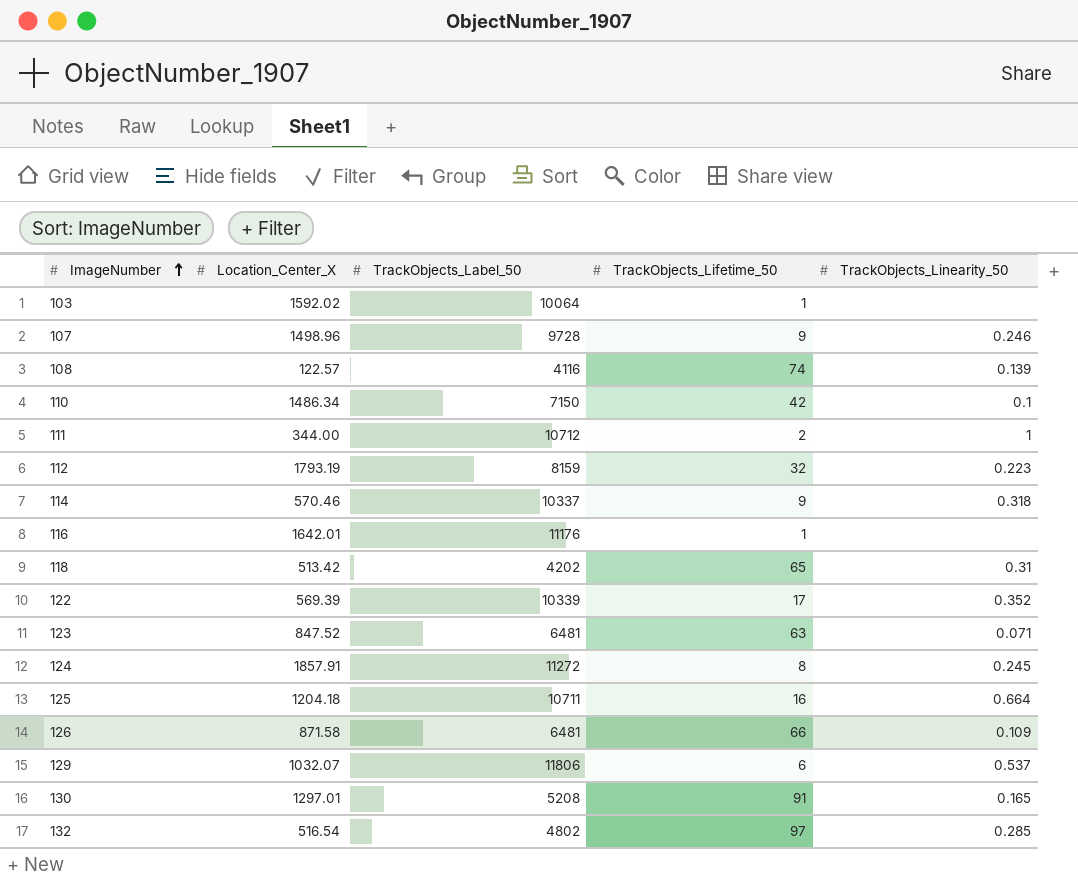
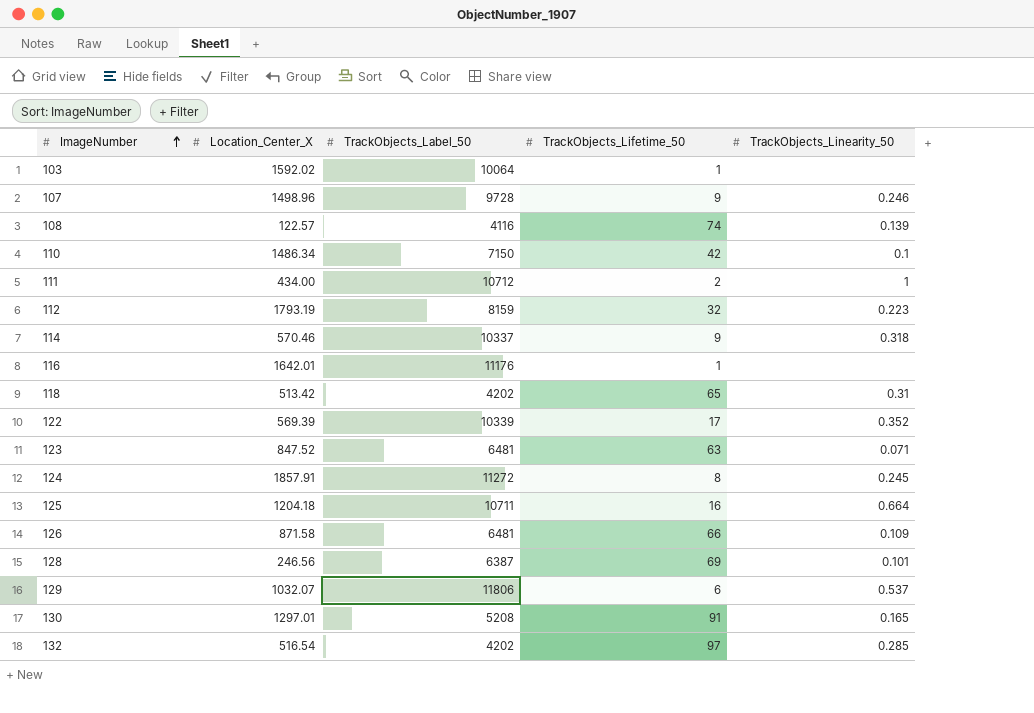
111 | Location_Center_X: 344.00 -> 434.00
row 128: none -> 246.56 | 6387 | 69 | 0.101
132 | TrackObjects_Label_50: 4802 -> 4202

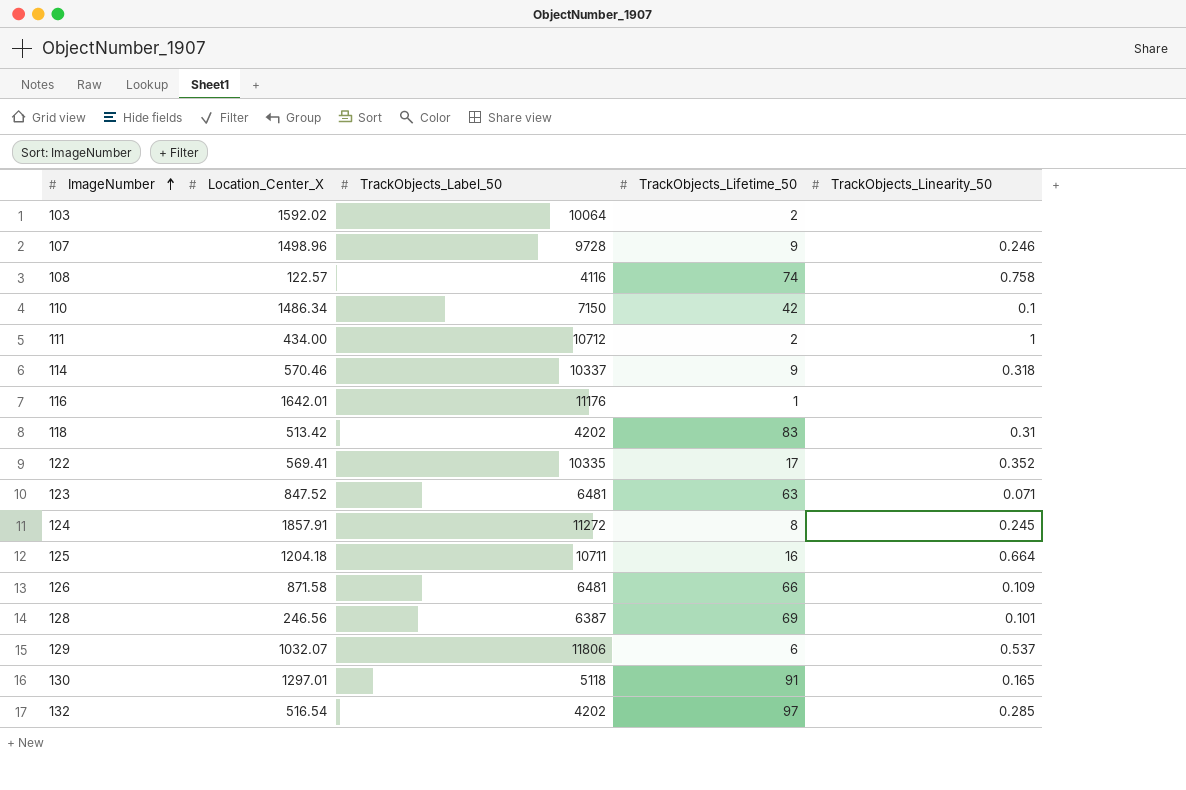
row 112: 1793.19 | 8159 | 32 | 0.223 -> none
103 | TrackObjects_Lifetime_50: 1 -> 2
108 | TrackObjects_Linearity_50: 0.139 -> 0.758
118 | TrackObjects_Lifetime_50: 65 -> 83
122 | Location_Center_X: 569.39 -> 569.41
122 | TrackObjects_Label_50: 10339 -> 10335
130 | TrackObjects_Label_50: 5208 -> 5118

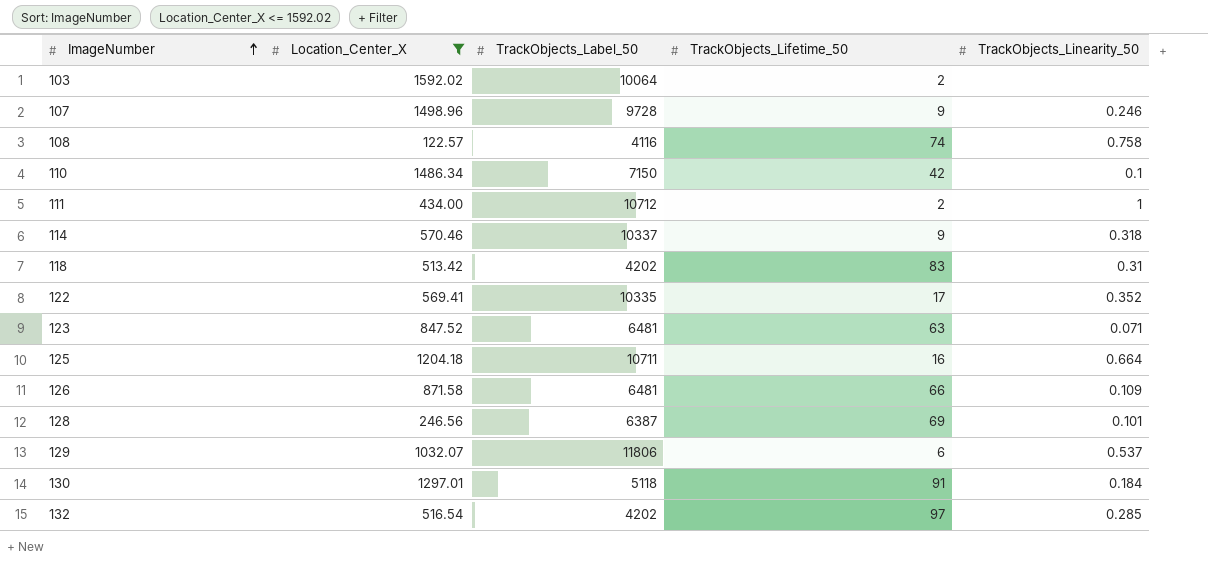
filter: none -> Location_Center_X <= 1592.02
130 | TrackObjects_Linearity_50: 0.165 -> 0.184

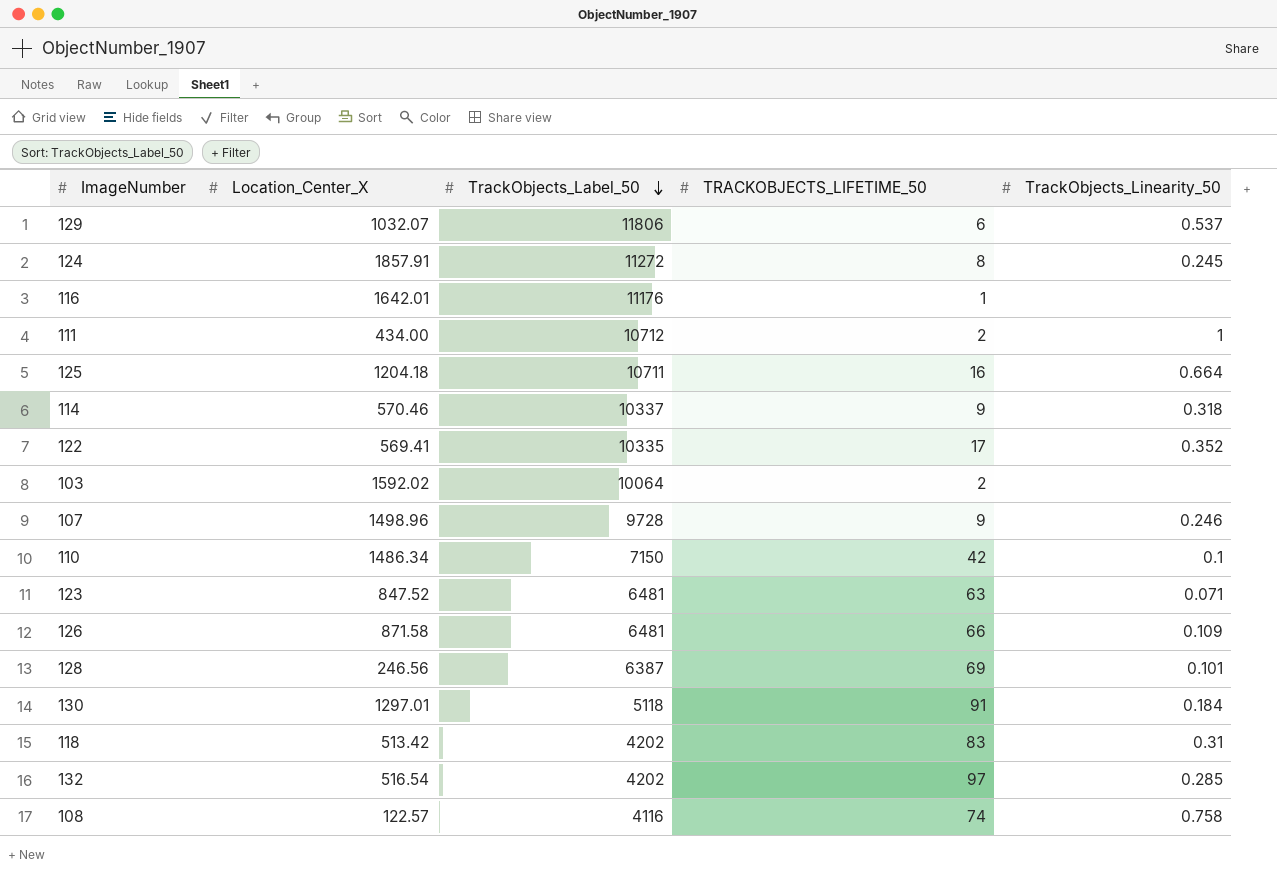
filter: Location_Center_X <= 1592.02 -> none
row order: ImageNumber ascending -> TrackObjects_Label_50 descending
column name: TrackObjects_Lifetime_50 -> TRACKOBJECTS_LIFETIME_50

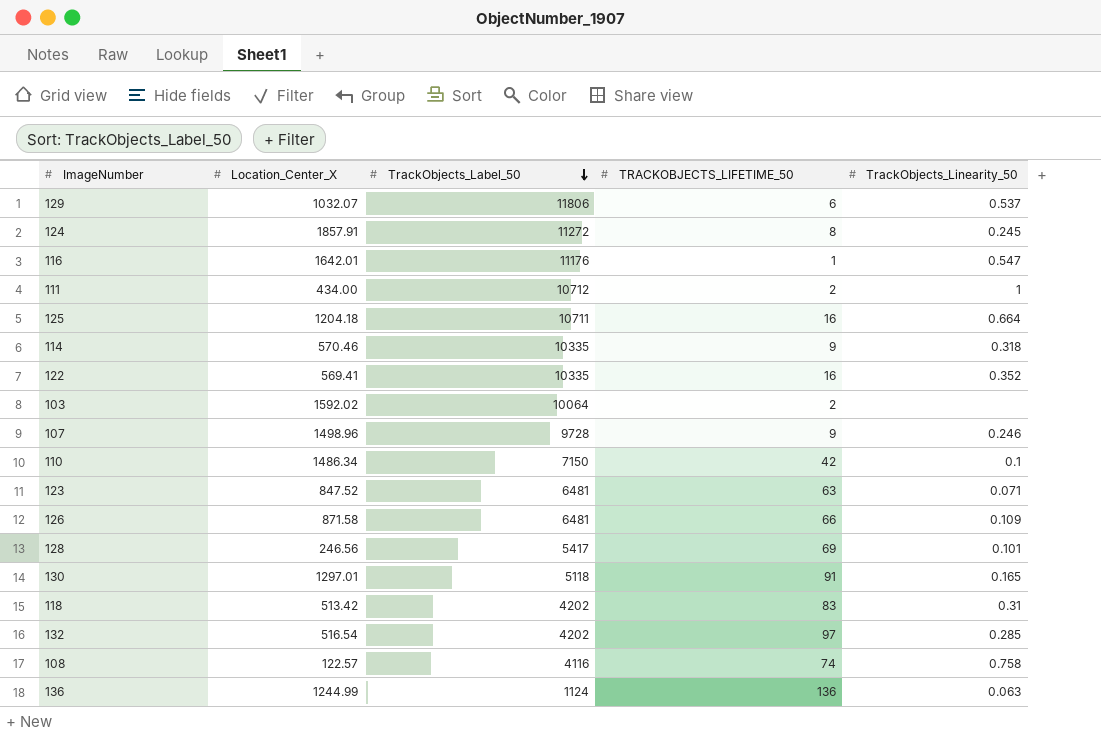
116 | TrackObjects_Linearity_50: none -> 0.547
114 | TrackObjects_Label_50: 10337 -> 10335
122 | TRACKOBJECTS_LIFETIME_50: 17 -> 16
128 | TrackObjects_Label_50: 6387 -> 5417
130 | TrackObjects_Linearity_50: 0.184 -> 0.165
row 136: none -> 1244.99 | 1124 | 136 | 0.063

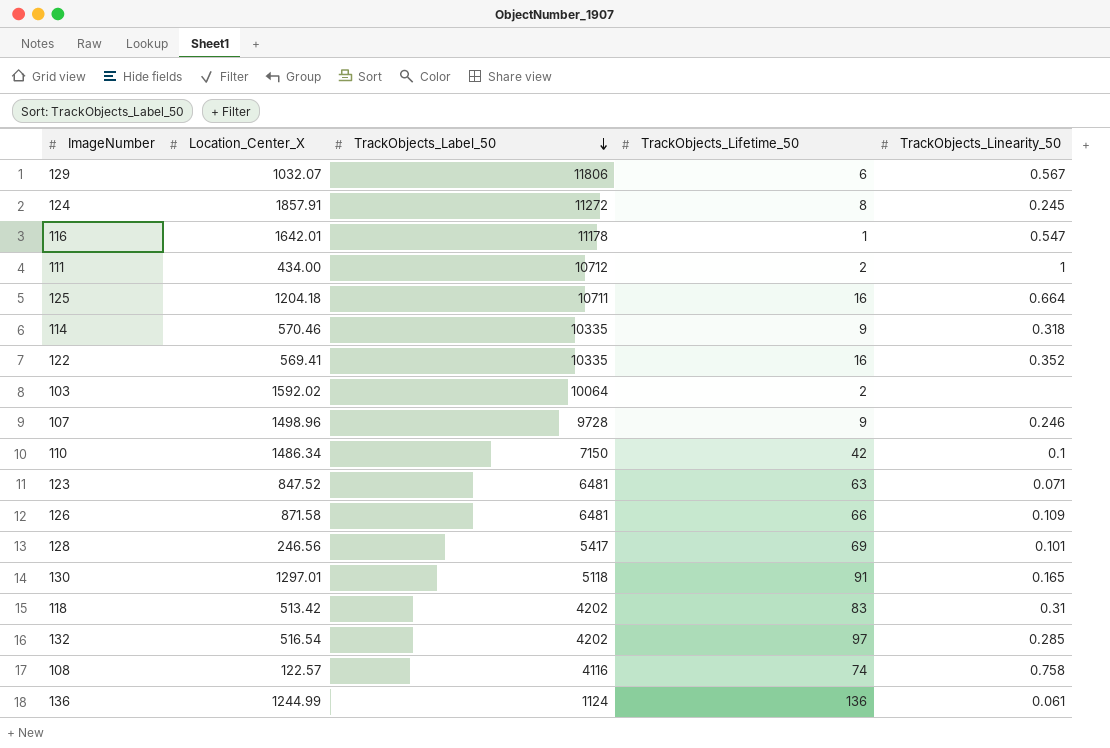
column name: TRACKOBJECTS_LIFETIME_50 -> TrackObjects_Lifetime_50
129 | TrackObjects_Linearity_50: 0.537 -> 0.567
116 | TrackObjects_Label_50: 11176 -> 11178
136 | TrackObjects_Linearity_50: 0.063 -> 0.061

